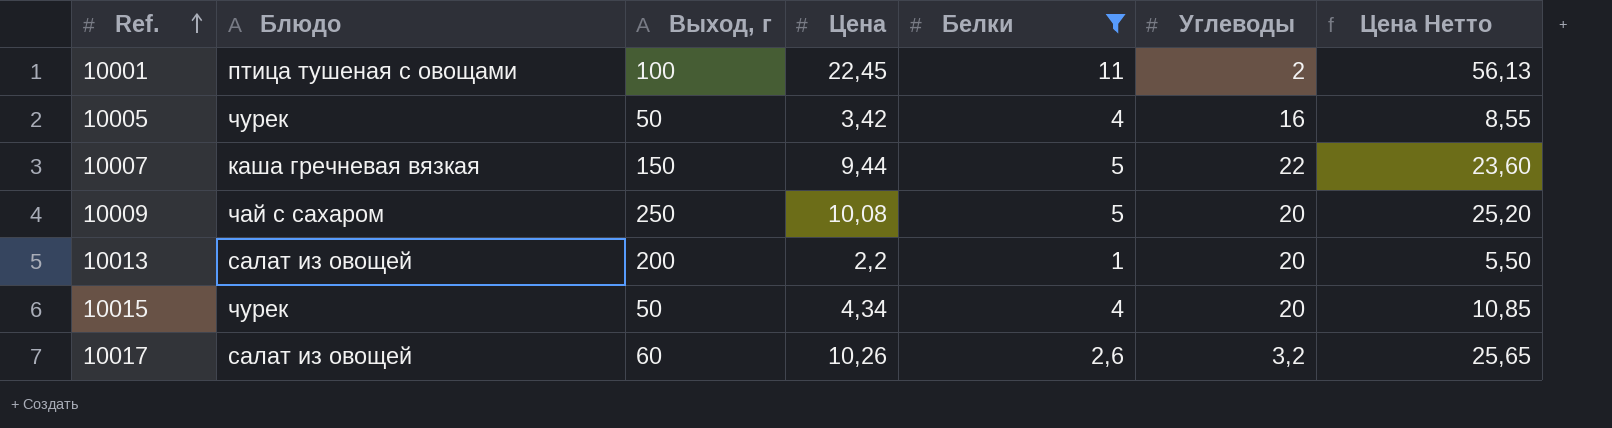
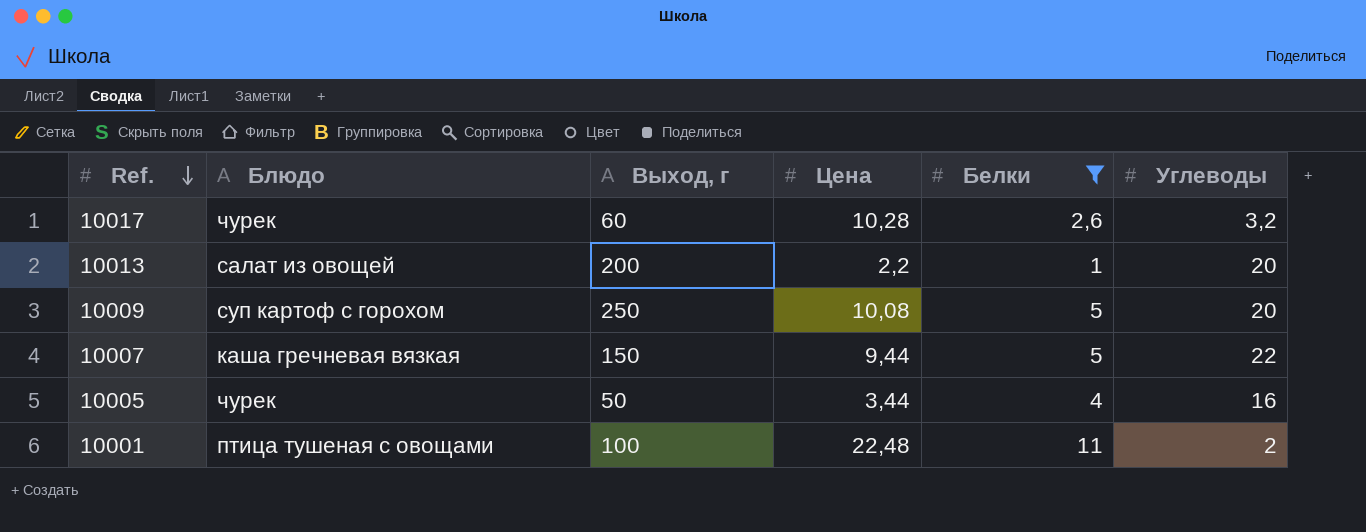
row order: Ref. ascending -> Ref. descending
column Цена Нетто | formula: [Цена] * 2,5 -> none
row 10015: чурек | 50 | 4,34 | 4 | 20 | 10,85 -> none
10017 | Блюдо: салат из овощей -> чурек
10017 | Цена: 10,26 -> 10,28
10009 | Блюдо: чай с сахаром -> суп картоф с горохом
10005 | Цена: 3,42 -> 3,44
10001 | Цена: 22,45 -> 22,48

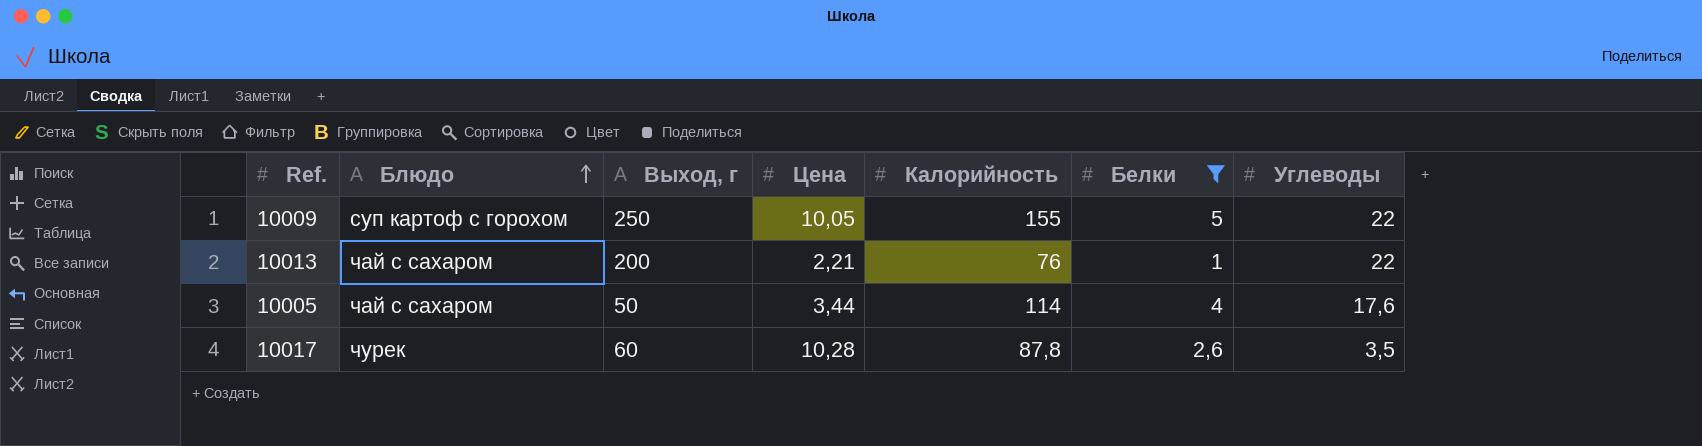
row order: Ref. descending -> Блюдо ascending
column Калорийность | position: none -> 5
row 10007: каша гречневая вязкая | 150 | 9,44 | 5 | 22 -> none
row 10001: птица тушеная с овощами | 100 | 22,48 | 11 | 2 -> none
10009 | Цена: 10,08 -> 10,05
10009 | Углеводы: 20 -> 22
10013 | Блюдо: салат из овощей -> чай с сахаром
10013 | Цена: 2,2 -> 2,21
10013 | Углеводы: 20 -> 22
10005 | Блюдо: чурек -> чай с сахаром
10005 | Углеводы: 16 -> 17,6
10017 | Углеводы: 3,2 -> 3,5

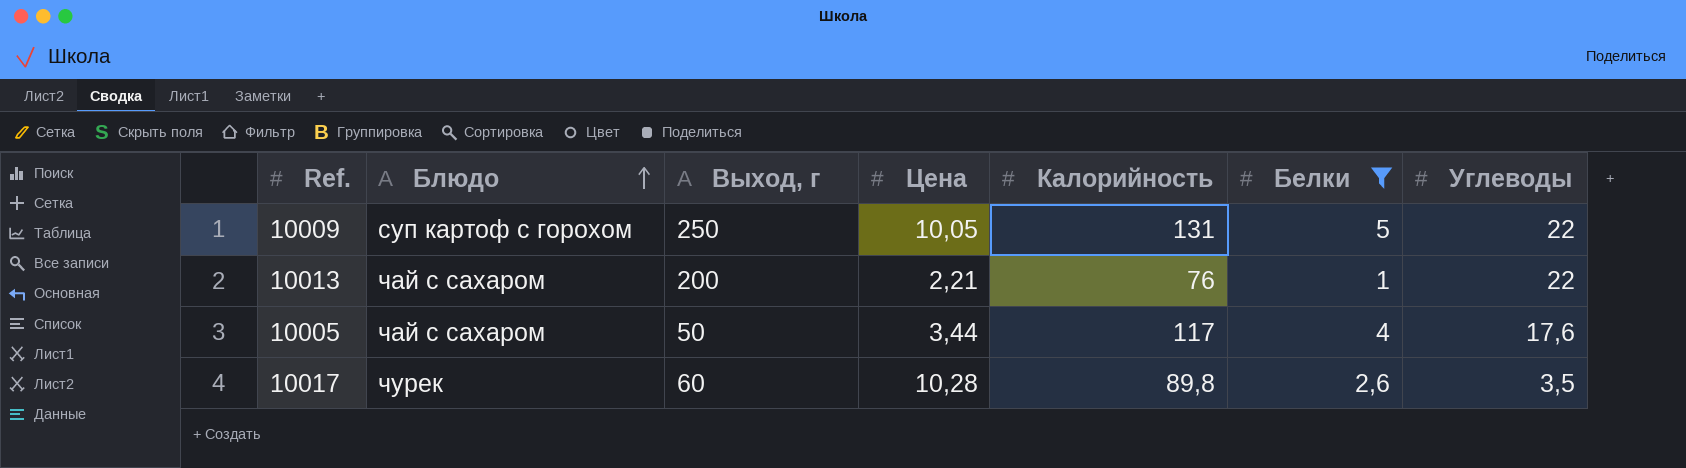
10009 | Калорийность: 155 -> 131
10005 | Калорийность: 114 -> 117
10017 | Калорийность: 87,8 -> 89,8

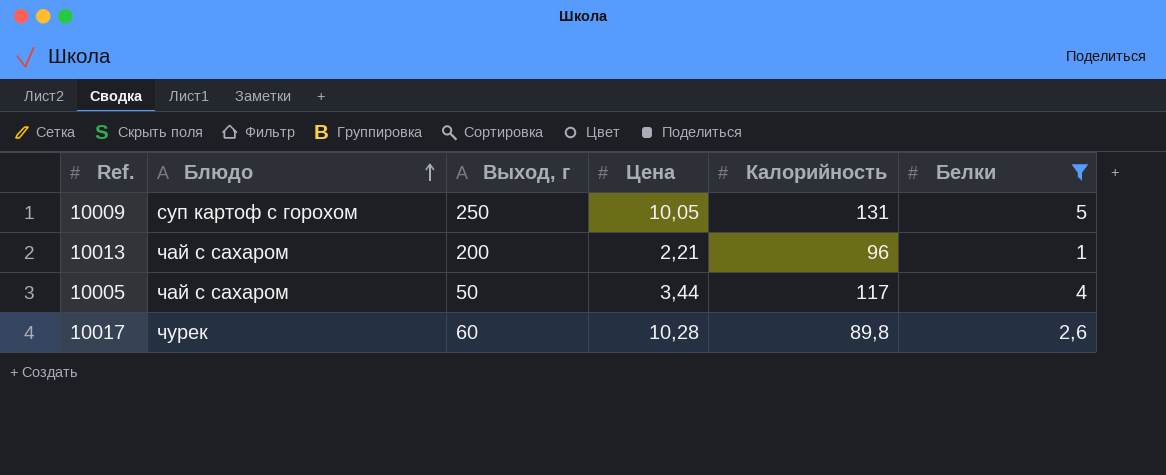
column Углеводы | position: 7 -> none
10013 | Калорийность: 76 -> 96

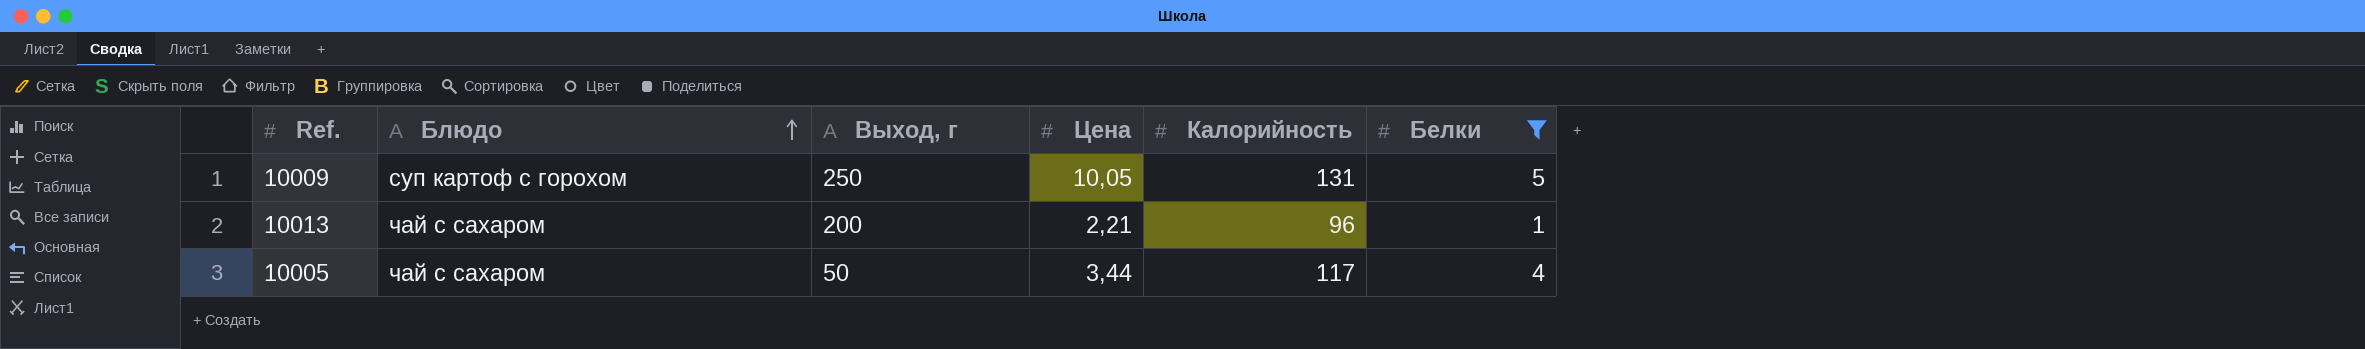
row 10017: чурек | 60 | 10,28 | 89,8 | 2,6 -> none

